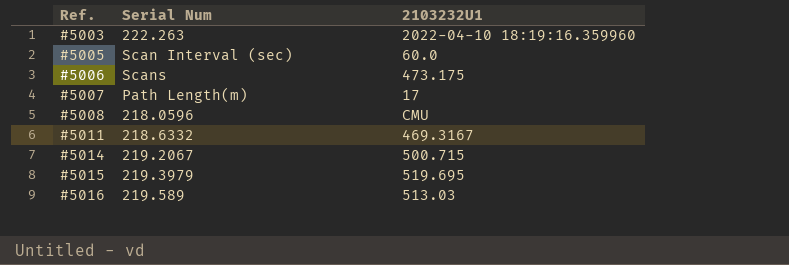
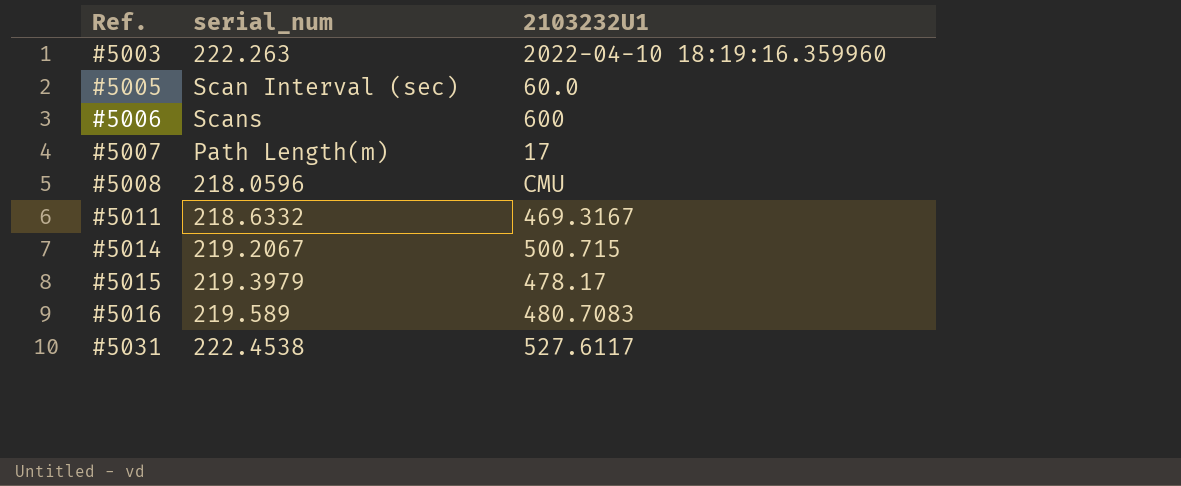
column name: Serial Num -> serial_num
#5006 | 2103232U1: 473.175 -> 600
#5015 | 2103232U1: 519.695 -> 478.17
#5016 | 2103232U1: 513.03 -> 480.7083
row #5031: none -> 222.4538 | 527.6117

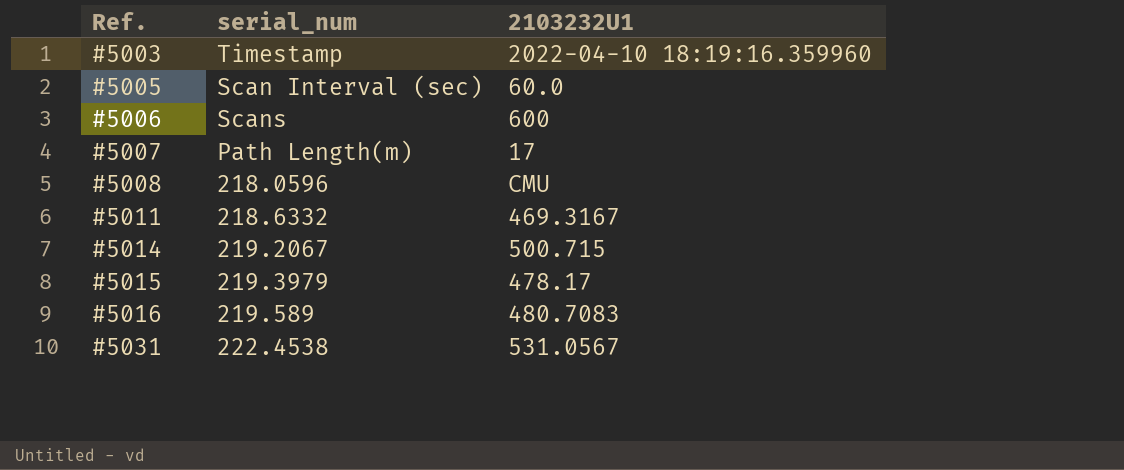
#5003 | serial_num: 222.263 -> Timestamp
#5031 | 2103232U1: 527.6117 -> 531.0567

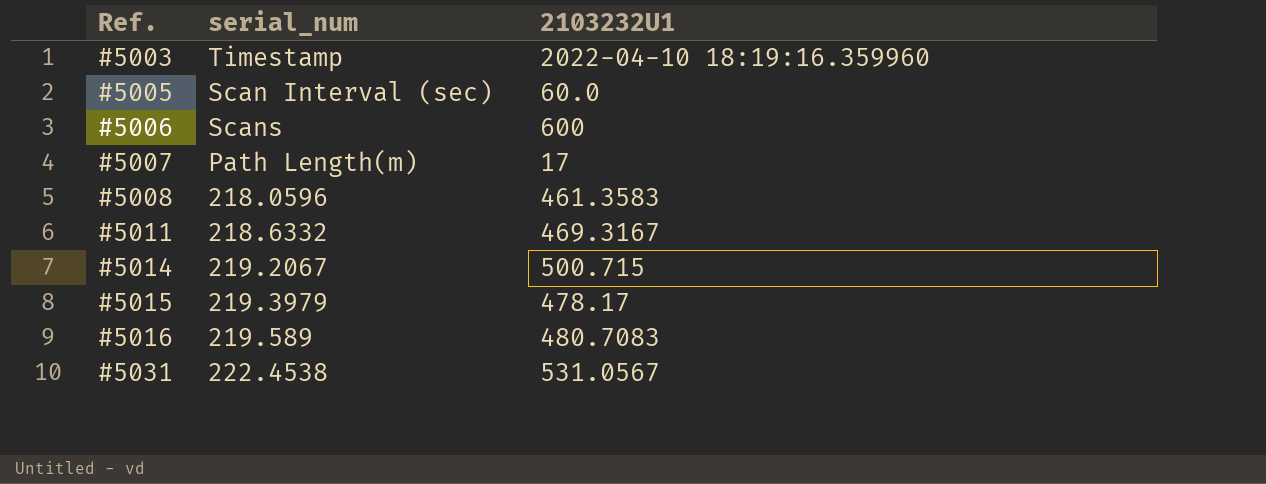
#5008 | 2103232U1: CMU -> 461.3583

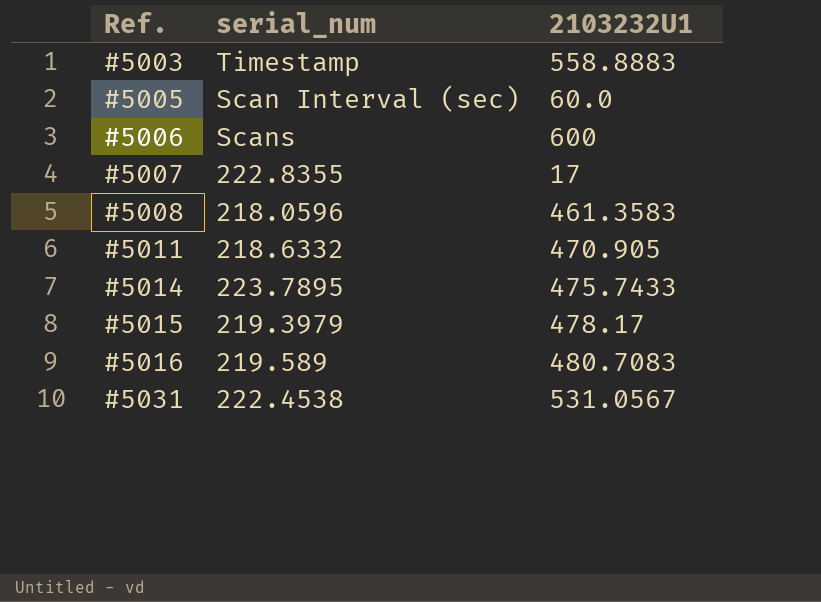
#5003 | 2103232U1: 2022-04-10 18:19:16.359960 -> 558.8883
#5007 | serial_num: Path Length(m) -> 222.8355
#5011 | 2103232U1: 469.3167 -> 470.905
#5014 | serial_num: 219.2067 -> 223.7895
#5014 | 2103232U1: 500.715 -> 475.7433

